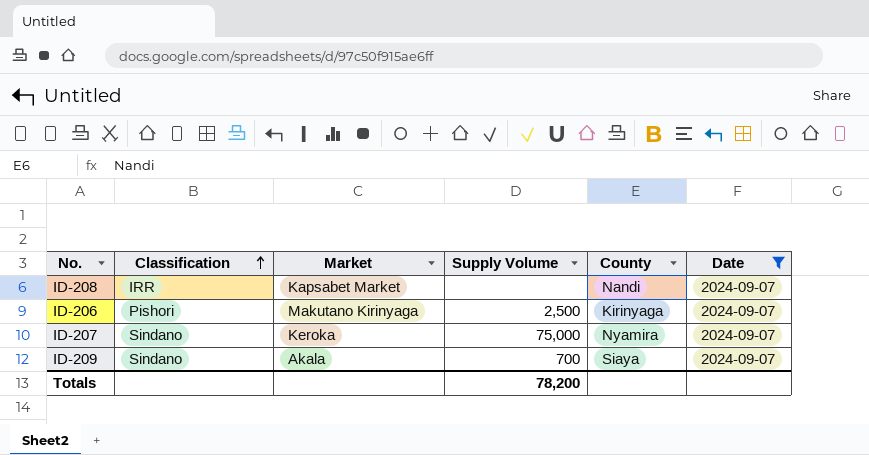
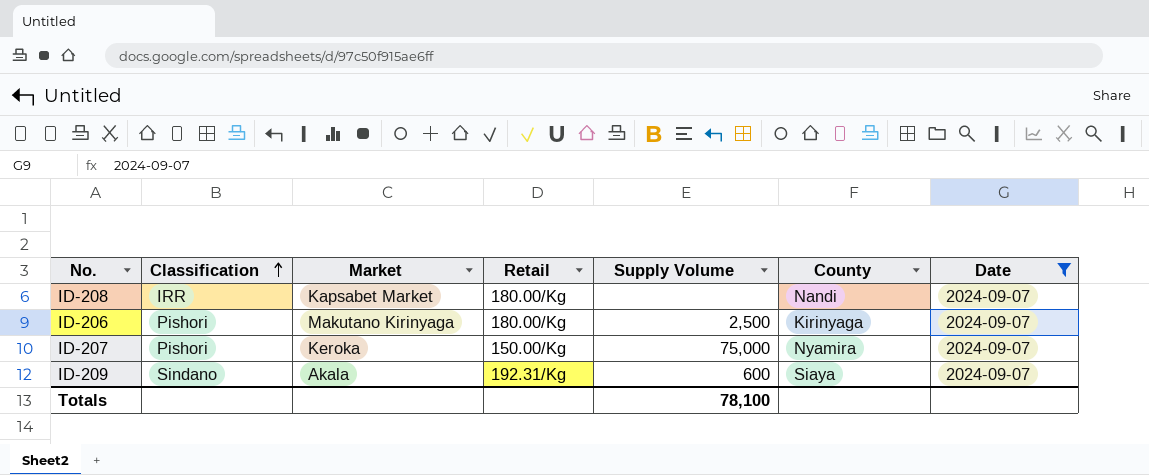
column Retail | position: none -> 4
ID-207 | Classification: Sindano -> Pishori
ID-209 | Supply Volume: 700 -> 600
Totals | Supply Volume: 78,200 -> 78,100

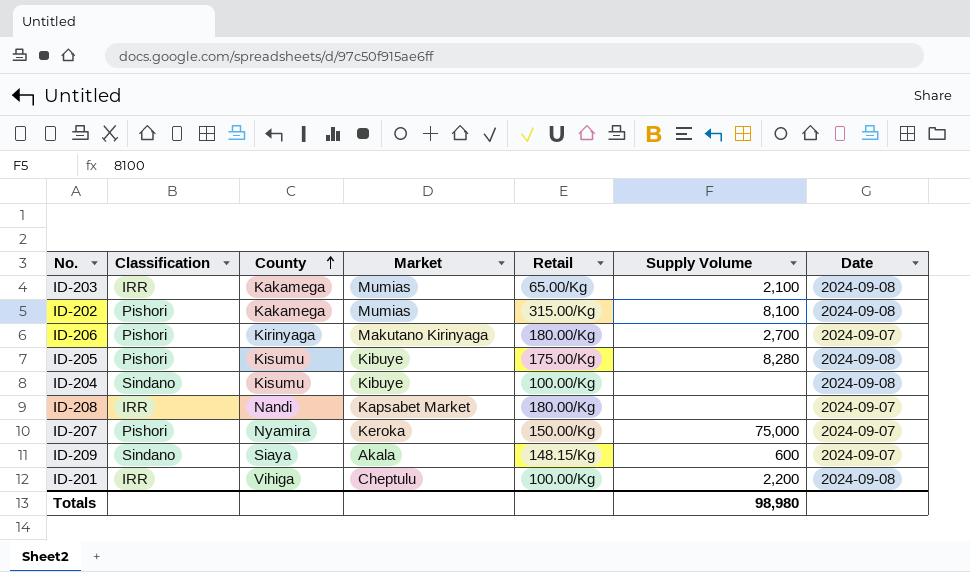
filter: Date = 2024-09-07 -> none
row order: Classification ascending -> County ascending
column County | position: 6 -> 3
ID-206 | Supply Volume: 2,500 -> 2,700
ID-209 | Retail: 192.31/Kg -> 148.15/Kg
Totals | Supply Volume: 78,100 -> 98,980

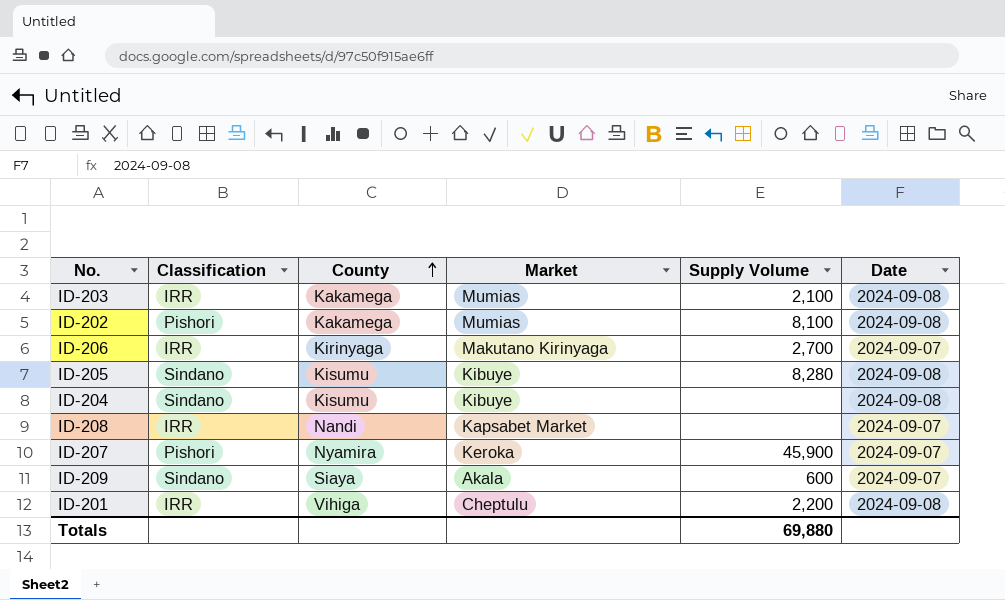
column Retail | position: 5 -> none
ID-206 | Classification: Pishori -> IRR
ID-205 | Classification: Pishori -> Sindano
ID-207 | Supply Volume: 75,000 -> 45,900
Totals | Supply Volume: 98,980 -> 69,880

